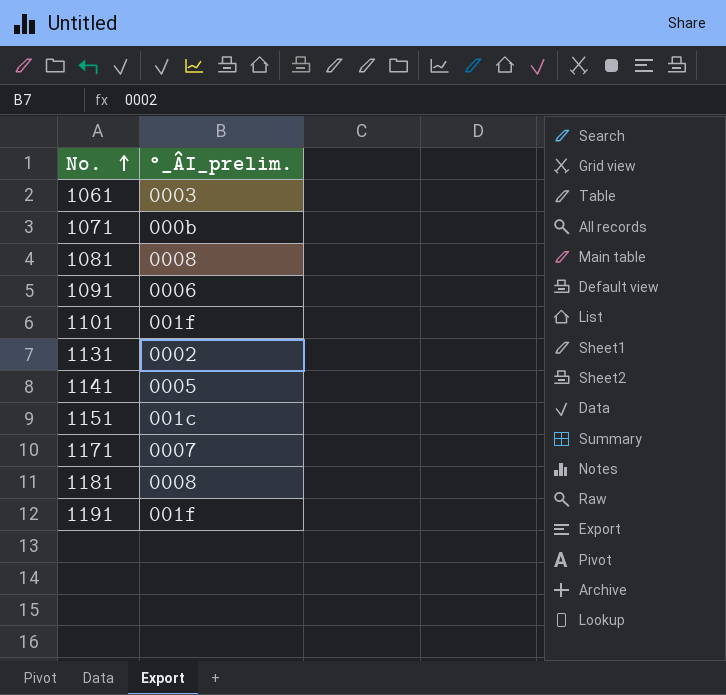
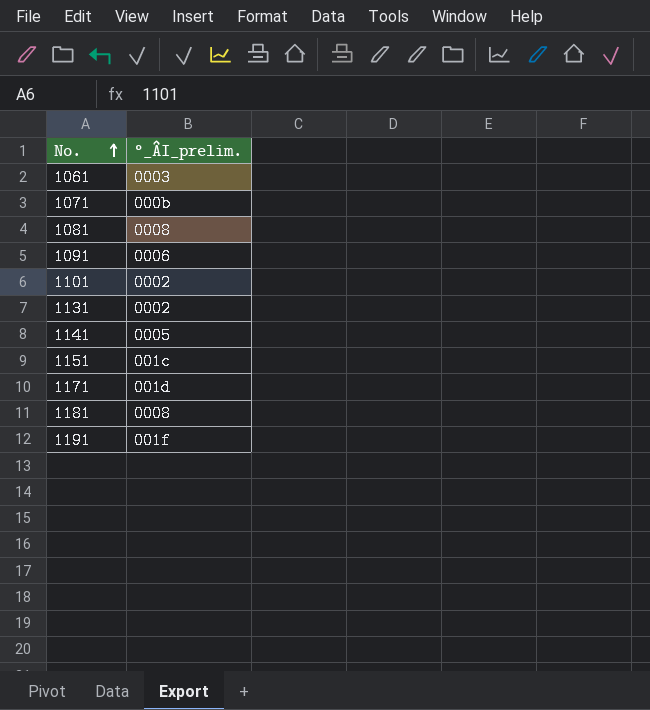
1101 | °_ÂI_prelim.: 001f -> 0002
1171 | °_ÂI_prelim.: 0007 -> 001d

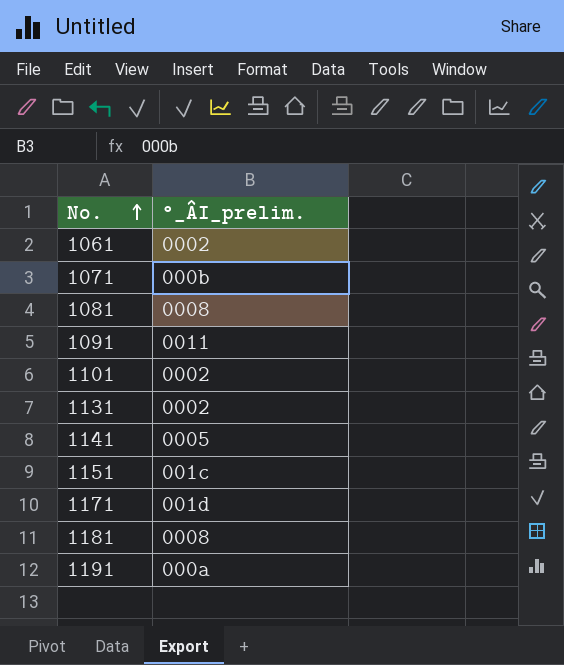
1061 | °_ÂI_prelim.: 0003 -> 0002
1091 | °_ÂI_prelim.: 0006 -> 0011
1191 | °_ÂI_prelim.: 001f -> 000a

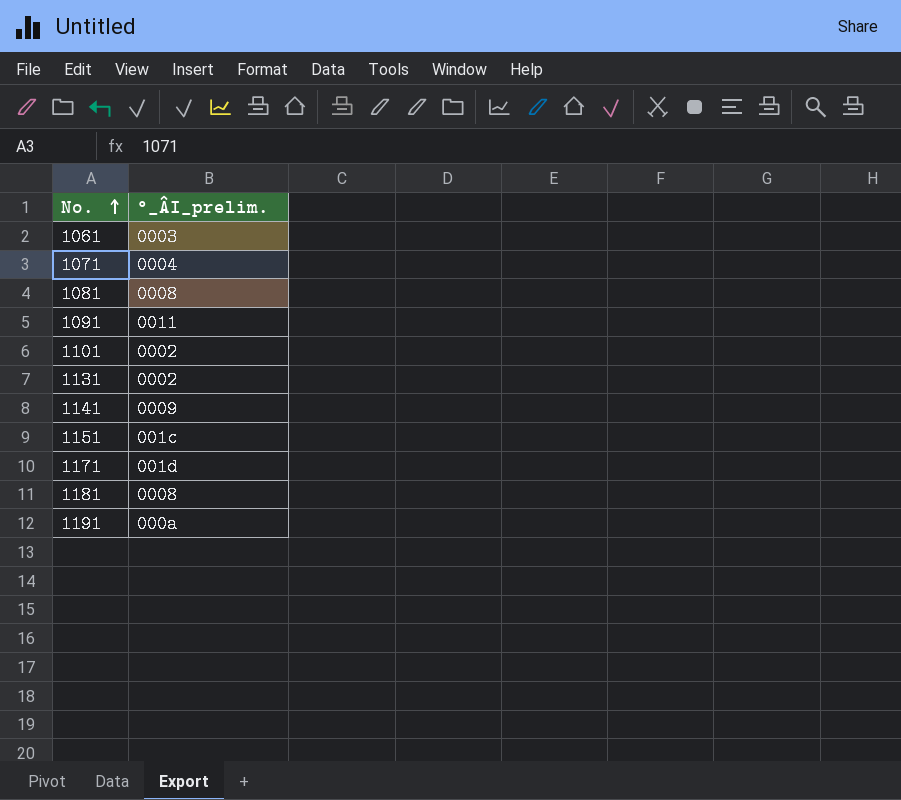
1061 | °_ÂI_prelim.: 0002 -> 0003
1071 | °_ÂI_prelim.: 000b -> 0004
1141 | °_ÂI_prelim.: 0005 -> 0009

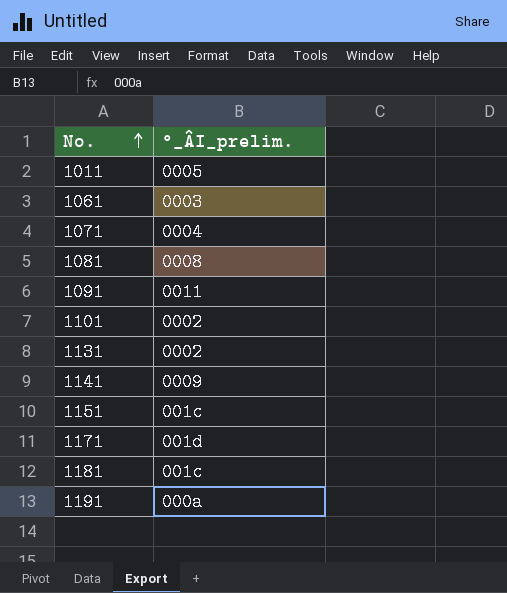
row 1011: none -> 0005
1181 | °_ÂI_prelim.: 0008 -> 001c

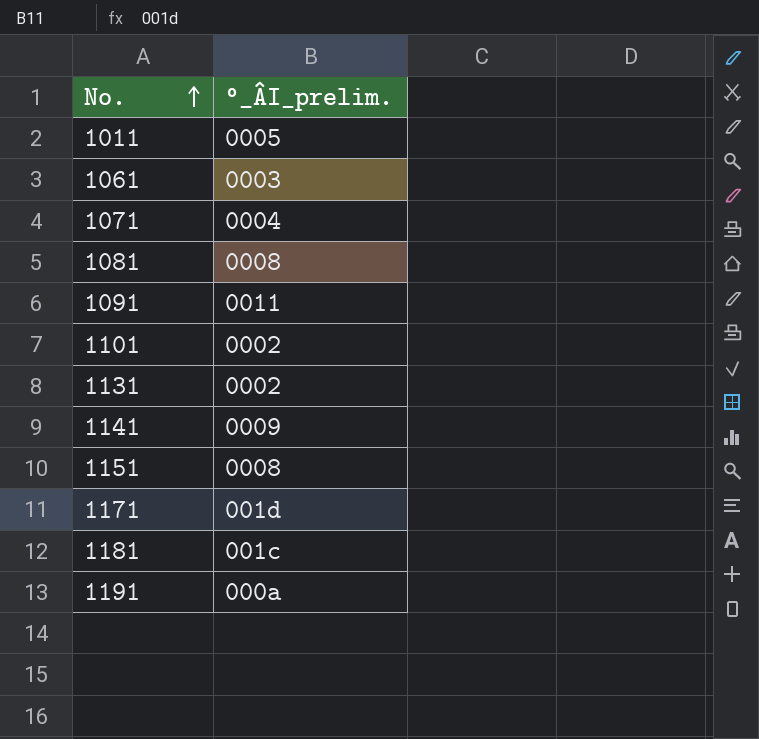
1151 | °_ÂI_prelim.: 001c -> 0008

